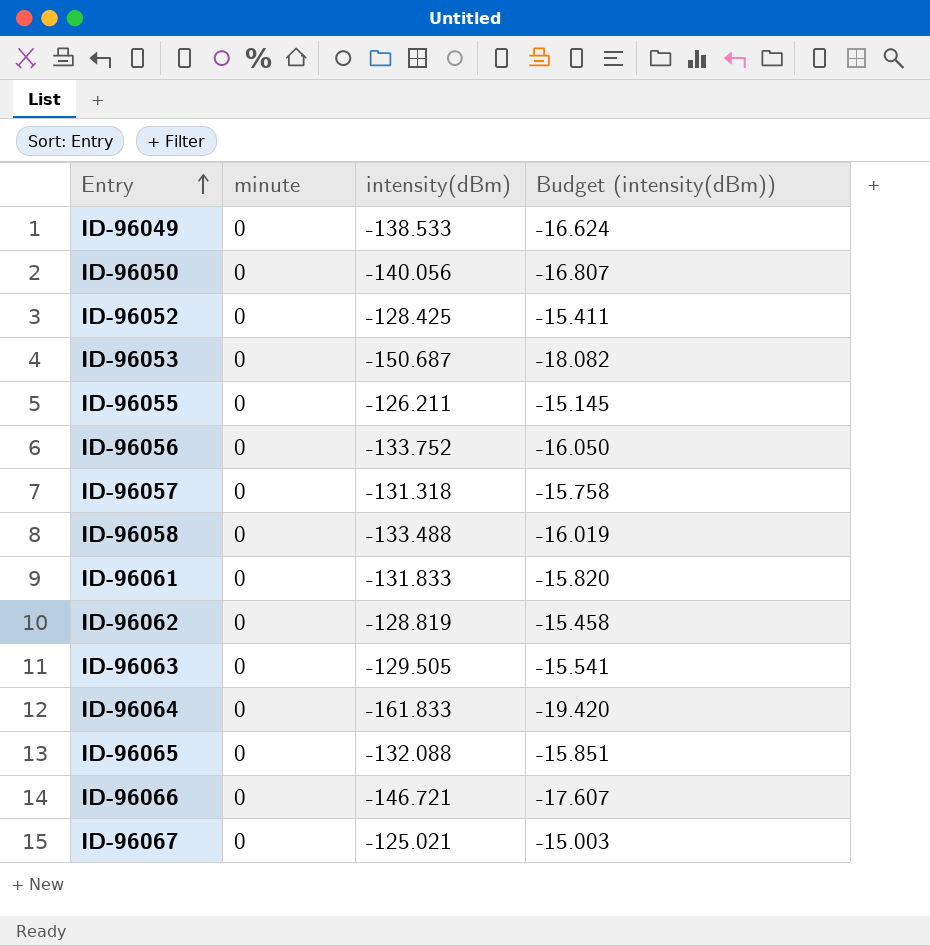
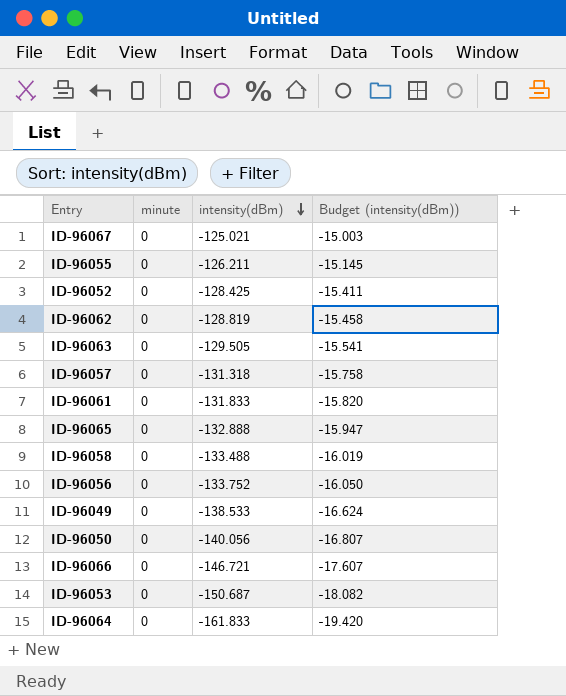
row order: Entry ascending -> intensity(dBm) descending
ID-96065 | intensity(dBm): -132.088 -> -132.888
ID-96065 | Budget (intensity(dBm)): -15.851 -> -15.947

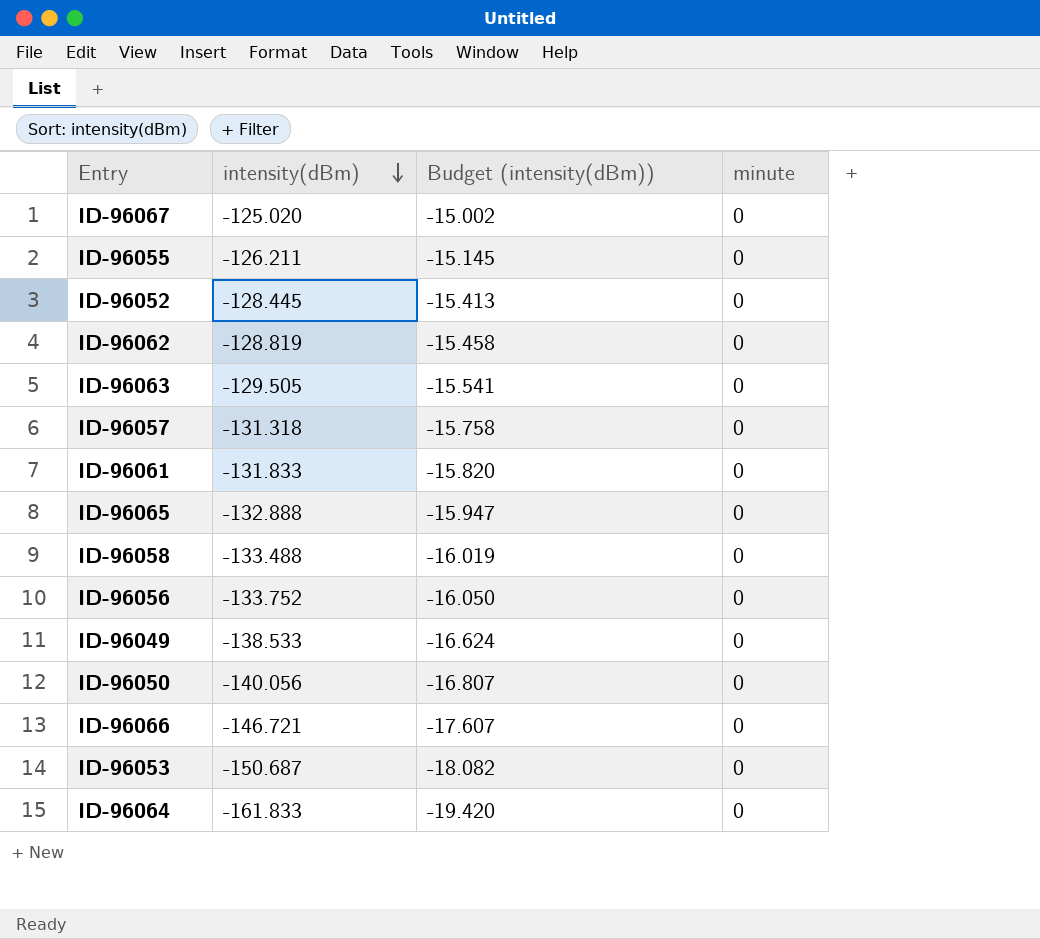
column minute | position: 2 -> 4
ID-96067 | intensity(dBm): -125.021 -> -125.020
ID-96067 | Budget (intensity(dBm)): -15.003 -> -15.002
ID-96052 | intensity(dBm): -128.425 -> -128.445
ID-96052 | Budget (intensity(dBm)): -15.411 -> -15.413

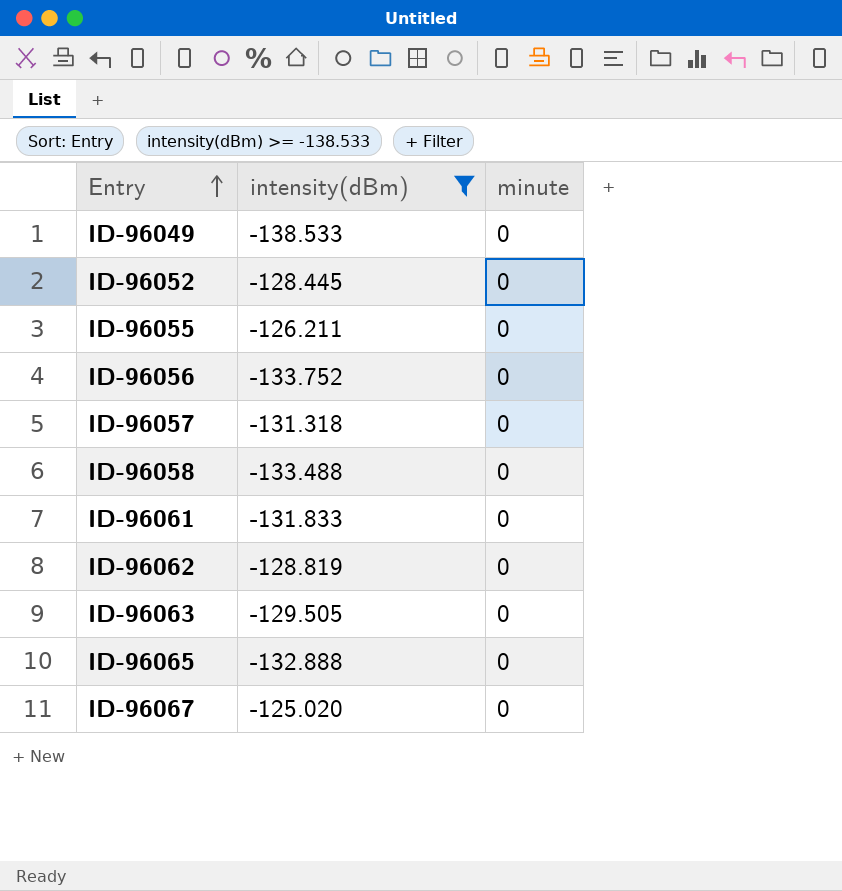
filter: none -> intensity(dBm) >= -138.533
row order: intensity(dBm) descending -> Entry ascending
column Budget (intensity(dBm)) | formula: [intensity(dBm)] * 0.12 -> none

